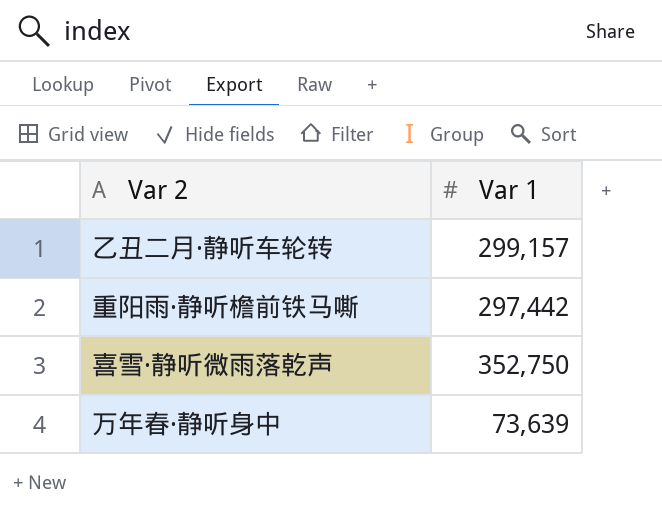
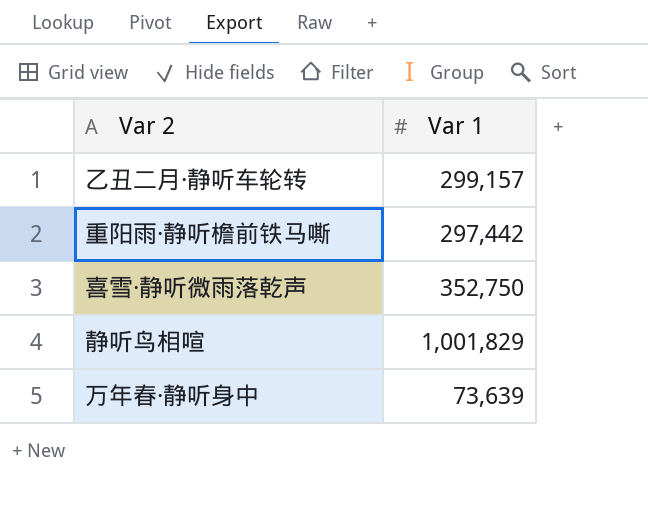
row 静听鸟相喧: none -> 1,001,829

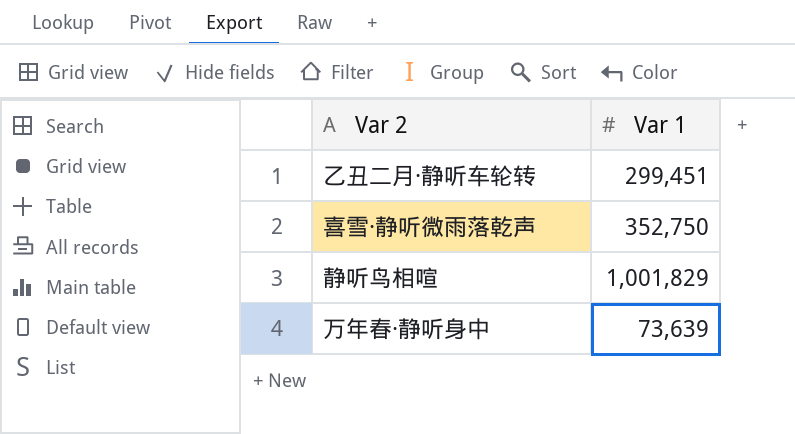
row 重阳雨·静听檐前铁马嘶: 297,442 -> none
乙丑二月·静听车轮转 | Var 1: 299,157 -> 299,451

